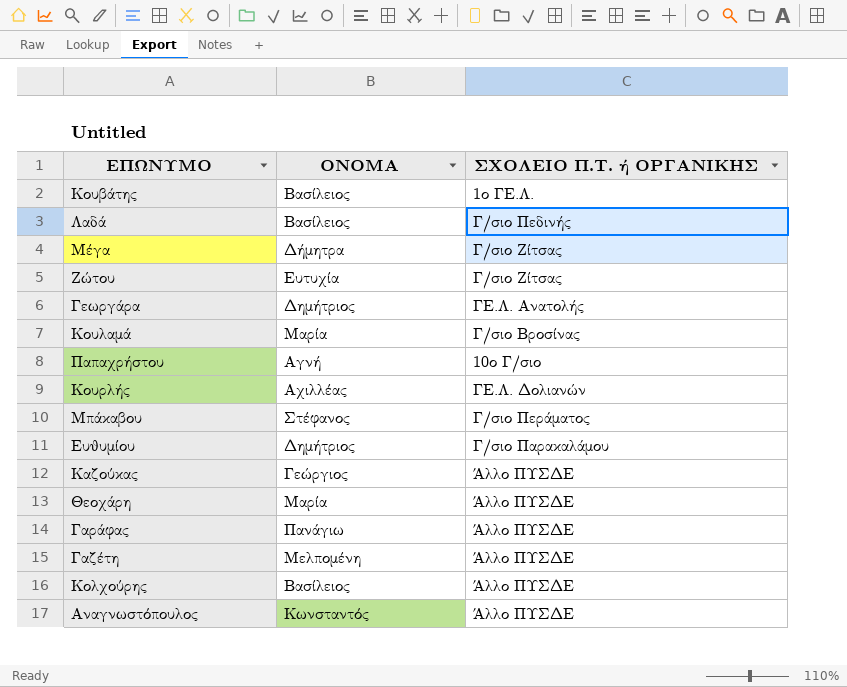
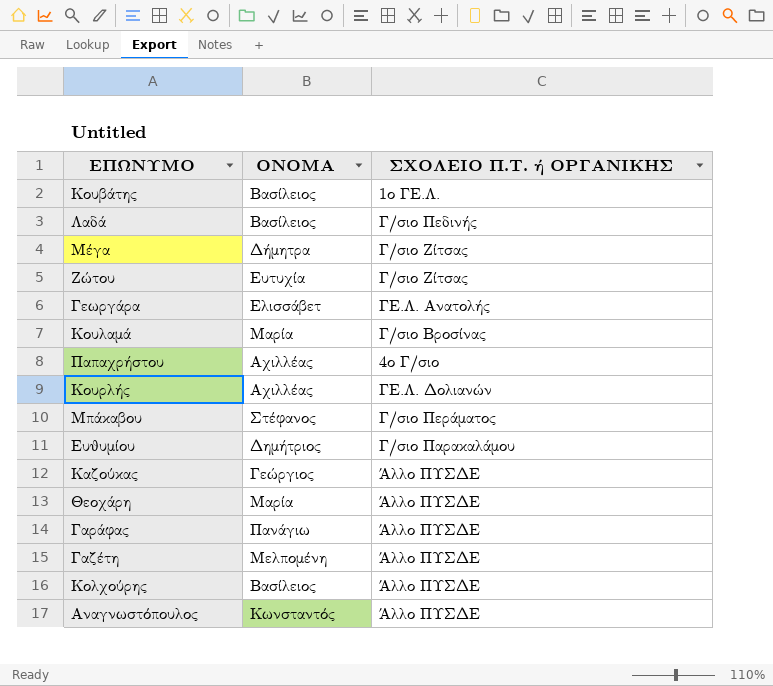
Γεωργάρα | ΟΝΟΜΑ: Δημήτριος -> Ελισσάβετ
Παπαχρήστου | ΟΝΟΜΑ: Αγνή -> Αχιλλέας
Παπαχρήστου | ΣΧΟΛΕΙΟ Π.Τ. ή ΟΡΓΑΝΙΚΗΣ: 10ο Γ/σιο -> 4ο Γ/σιο

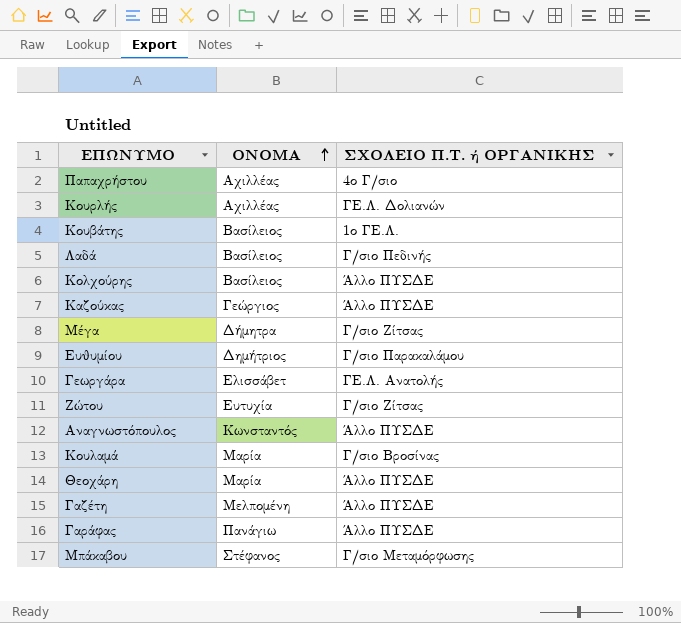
row order: none -> ΟΝΟΜΑ ascending
Μπάκαβου | ΣΧΟΛΕΙΟ Π.Τ. ή ΟΡΓΑΝΙΚΗΣ: Γ/σιο Περάματος -> Γ/σιο Μεταμόρφωσης

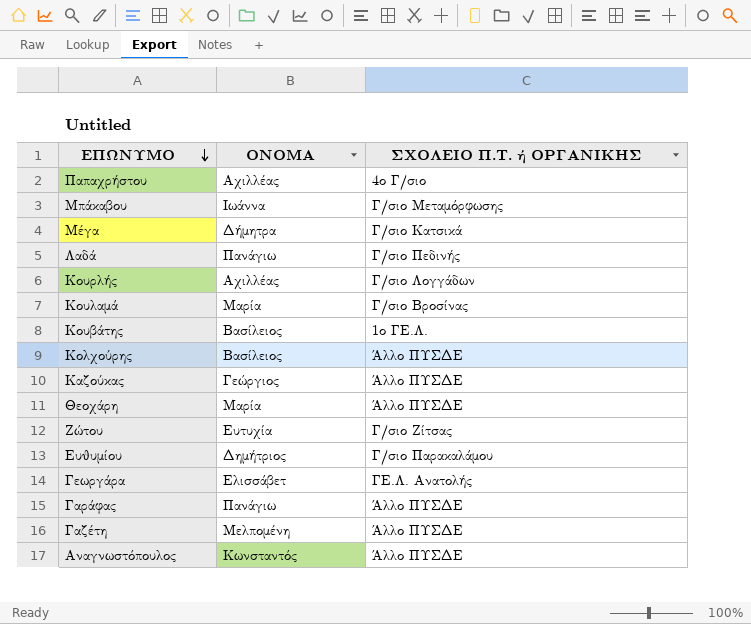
row order: ΟΝΟΜΑ ascending -> ΕΠΩΝΥΜΟ descending
Μπάκαβου | ΟΝΟΜΑ: Στέφανος -> Ιωάννα
Μέγα | ΣΧΟΛΕΙΟ Π.Τ. ή ΟΡΓΑΝΙΚΗΣ: Γ/σιο Ζίτσας -> Γ/σιο Κατσικά
Λαδά | ΟΝΟΜΑ: Βασίλειος -> Πανάγιω
Κουρλής | ΣΧΟΛΕΙΟ Π.Τ. ή ΟΡΓΑΝΙΚΗΣ: ΓΕ.Λ. Δολιανών -> Γ/σιο Λογγάδων

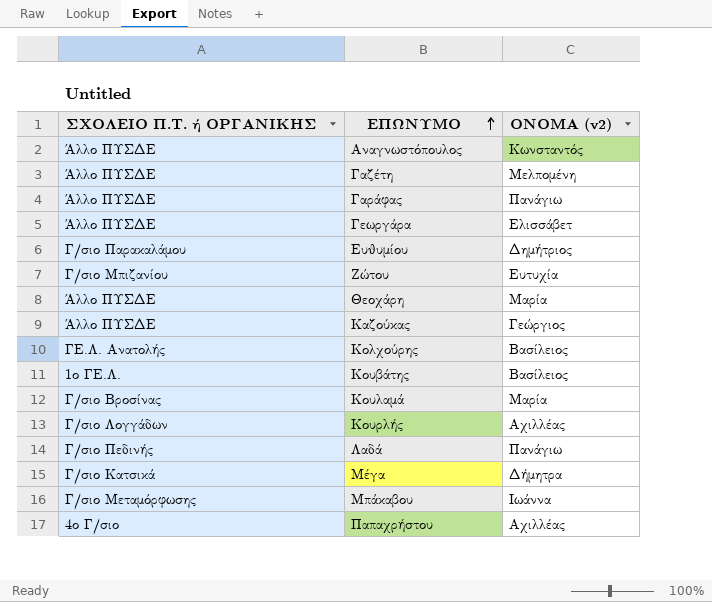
row order: ΕΠΩΝΥΜΟ descending -> ΕΠΩΝΥΜΟ ascending
column ΣΧΟΛΕΙΟ Π.Τ. ή ΟΡΓΑΝΙΚΗΣ | position: 3 -> 1
column name: ΟΝΟΜΑ -> ΟΝΟΜΑ (v2)
Γεωργάρα | ΣΧΟΛΕΙΟ Π.Τ. ή ΟΡΓΑΝΙΚΗΣ: ΓΕ.Λ. Ανατολής -> Άλλο ΠΥΣΔΕ
Ζώτου | ΣΧΟΛΕΙΟ Π.Τ. ή ΟΡΓΑΝΙΚΗΣ: Γ/σιο Ζίτσας -> Γ/σιο Μπιζανίου
Κολχούρης | ΣΧΟΛΕΙΟ Π.Τ. ή ΟΡΓΑΝΙΚΗΣ: Άλλο ΠΥΣΔΕ -> ΓΕ.Λ. Ανατολής

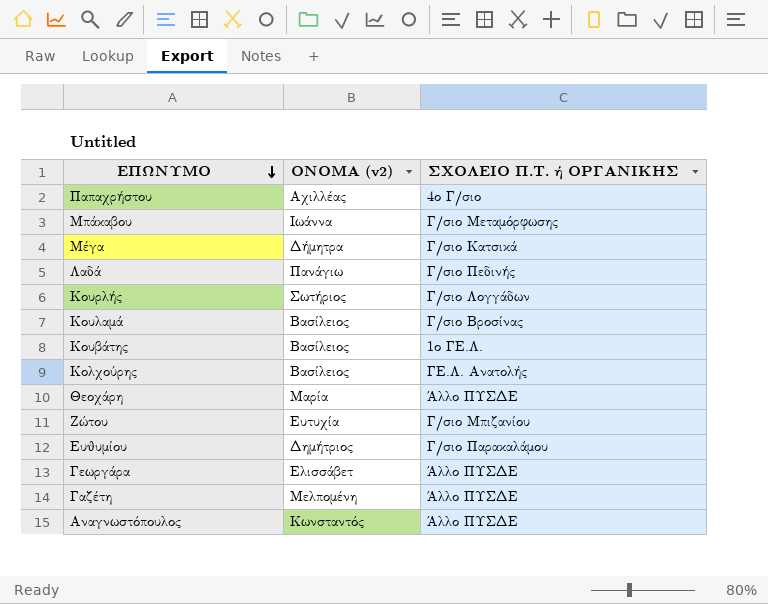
row order: ΕΠΩΝΥΜΟ ascending -> ΕΠΩΝΥΜΟ descending
column ΣΧΟΛΕΙΟ Π.Τ. ή ΟΡΓΑΝΙΚΗΣ | position: 1 -> 3
row Γαράφας: Άλλο ΠΥΣΔΕ | Πανάγιω -> none
row Καζούκας: Άλλο ΠΥΣΔΕ | Γεώργιος -> none
Κουρλής | ΟΝΟΜΑ (v2): Αχιλλέας -> Σωτήριος
Κουλαμά | ΟΝΟΜΑ (v2): Μαρία -> Βασίλειος

